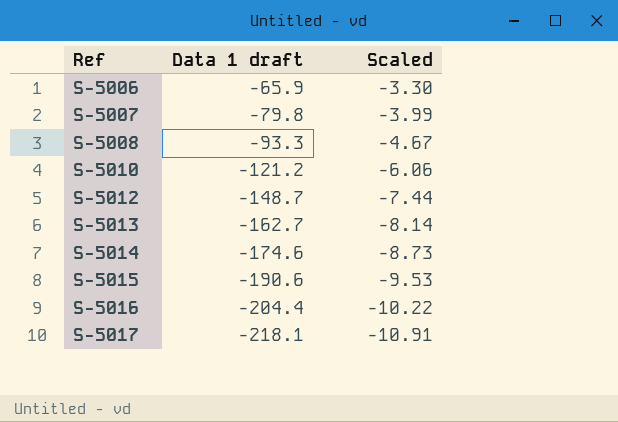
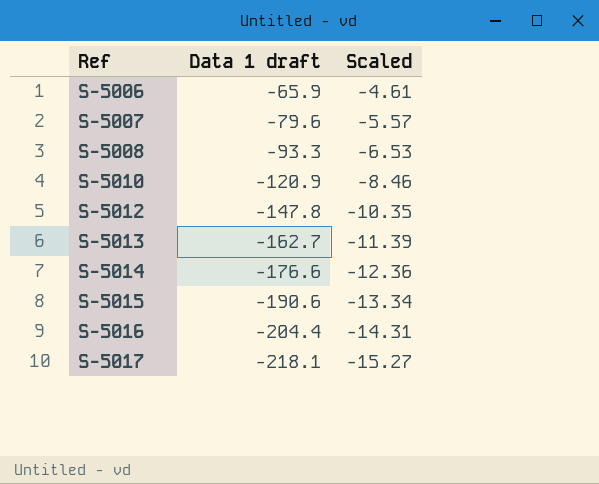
column Scaled | formula: [Data 1 draft] * 0.05 -> [Data 1 draft] * 0.07
S-5007 | Data 1 draft: -79.8 -> -79.6
S-5010 | Data 1 draft: -121.2 -> -120.9
S-5012 | Data 1 draft: -148.7 -> -147.8
S-5014 | Data 1 draft: -174.6 -> -176.6

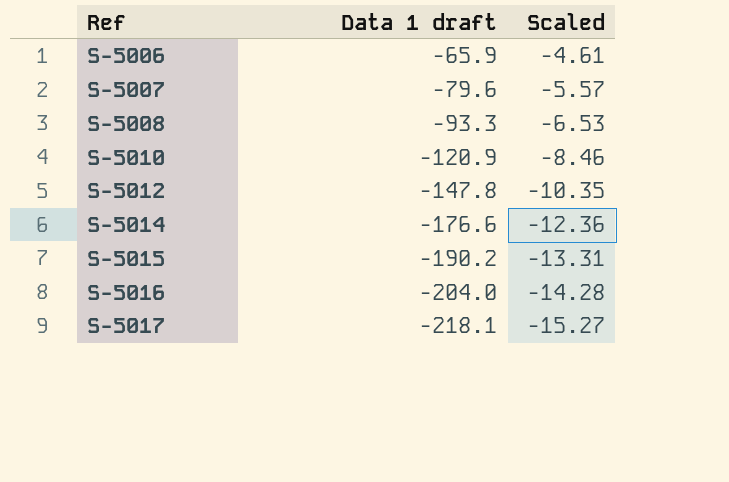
row S-5013: -162.7 | -11.39 -> none
S-5015 | Data 1 draft: -190.6 -> -190.2
S-5015 | Scaled: -13.34 -> -13.31
S-5016 | Data 1 draft: -204.4 -> -204.0
S-5016 | Scaled: -14.31 -> -14.28

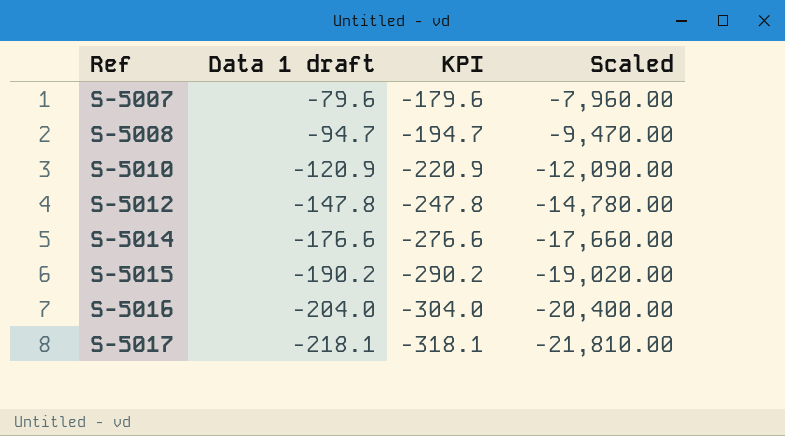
column KPI | formula: none -> [Data 1 draft] - 100
column Scaled | formula: [Data 1 draft] * 0.07 -> [Data 1 draft] * 100
row S-5006: -65.9 | -4.61 -> none
S-5008 | Data 1 draft: -93.3 -> -94.7

